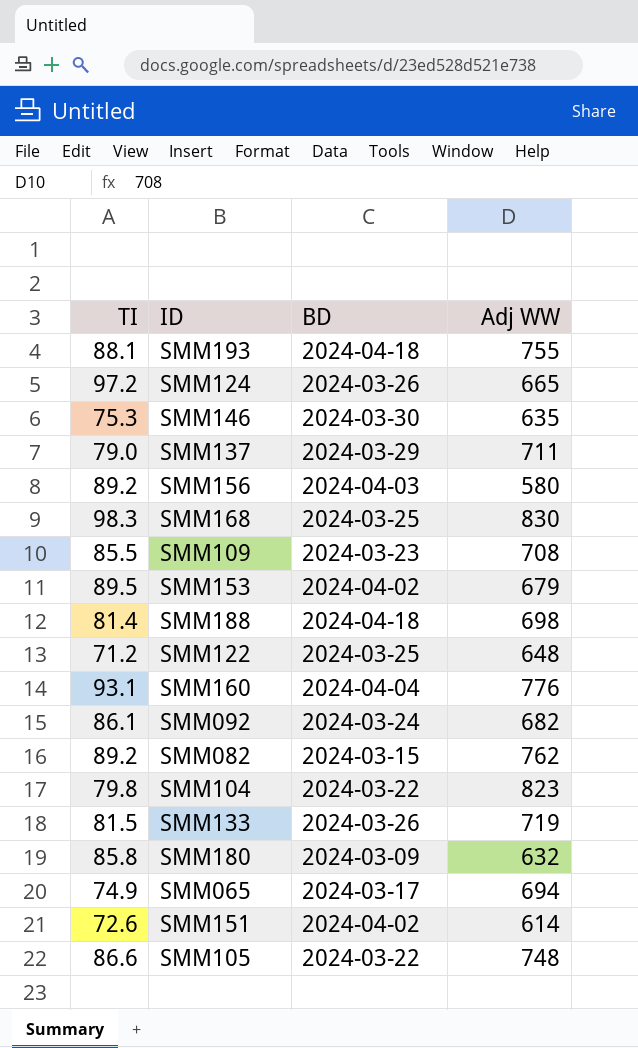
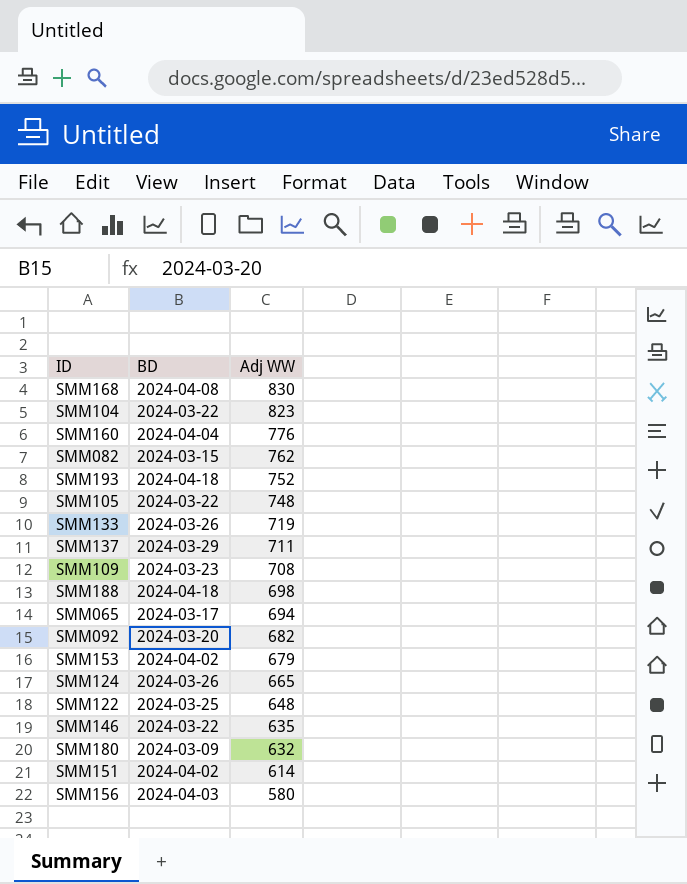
row order: none -> Adj WW descending
column TI | position: 1 -> none
SMM168 | BD: 2024-03-25 -> 2024-04-08
SMM193 | Adj WW: 755 -> 752
SMM092 | BD: 2024-03-24 -> 2024-03-20
SMM146 | BD: 2024-03-30 -> 2024-03-22

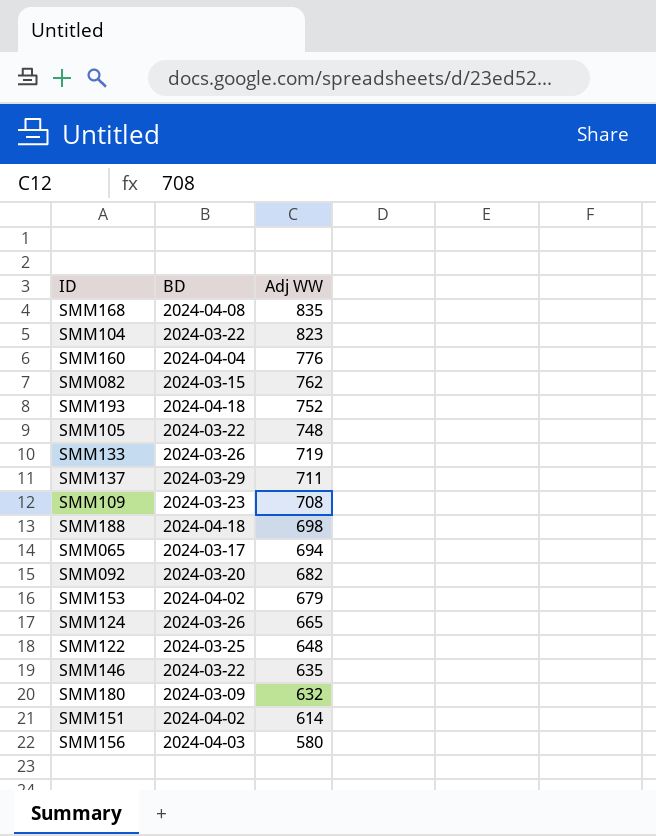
SMM168 | Adj WW: 830 -> 835

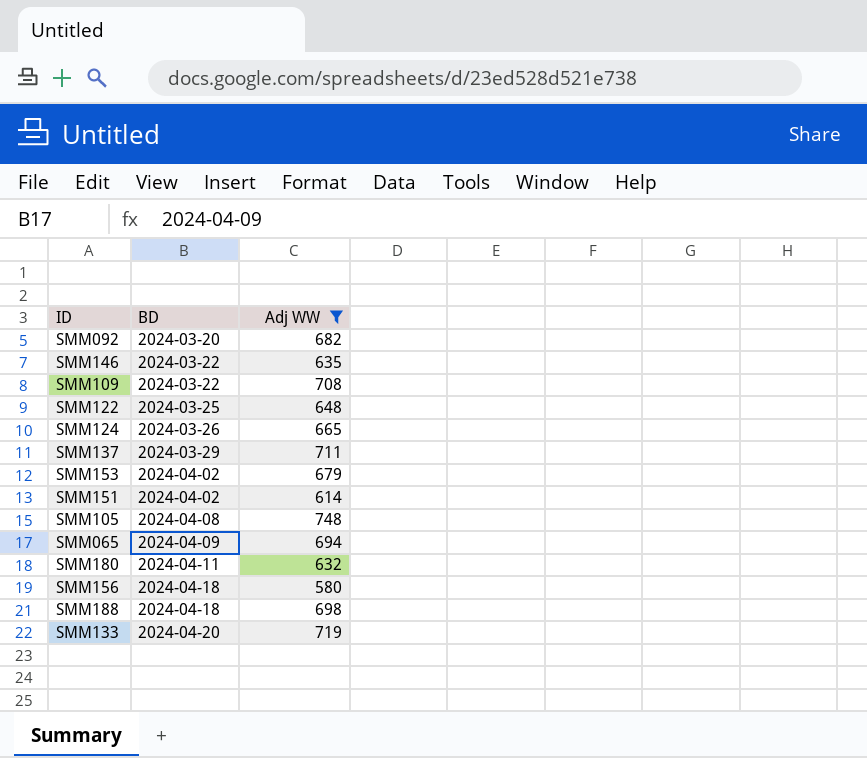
filter: none -> Adj WW <= 748
row order: Adj WW descending -> BD ascending
SMM109 | BD: 2024-03-23 -> 2024-03-22
SMM105 | BD: 2024-03-22 -> 2024-04-08
SMM065 | BD: 2024-03-17 -> 2024-04-09
SMM180 | BD: 2024-03-09 -> 2024-04-11
SMM156 | BD: 2024-04-03 -> 2024-04-18
SMM133 | BD: 2024-03-26 -> 2024-04-20

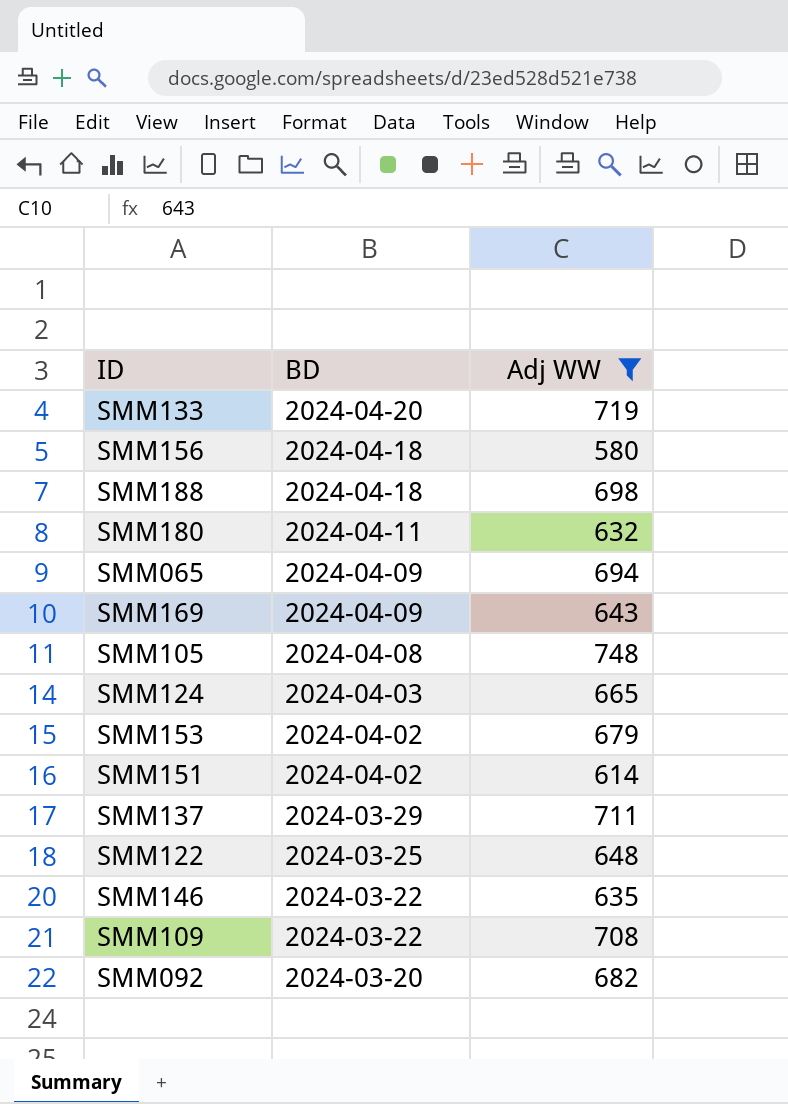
row order: BD ascending -> BD descending
row SMM169: none -> 2024-04-09 | 643
SMM124 | BD: 2024-03-26 -> 2024-04-03

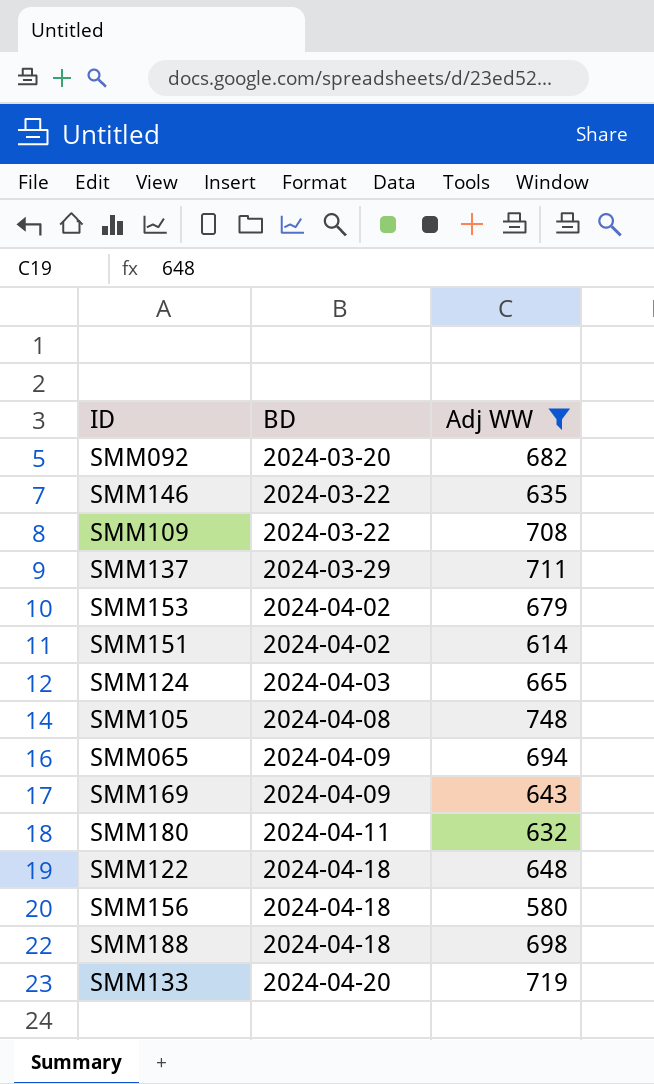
row order: BD descending -> BD ascending
SMM122 | BD: 2024-03-25 -> 2024-04-18

